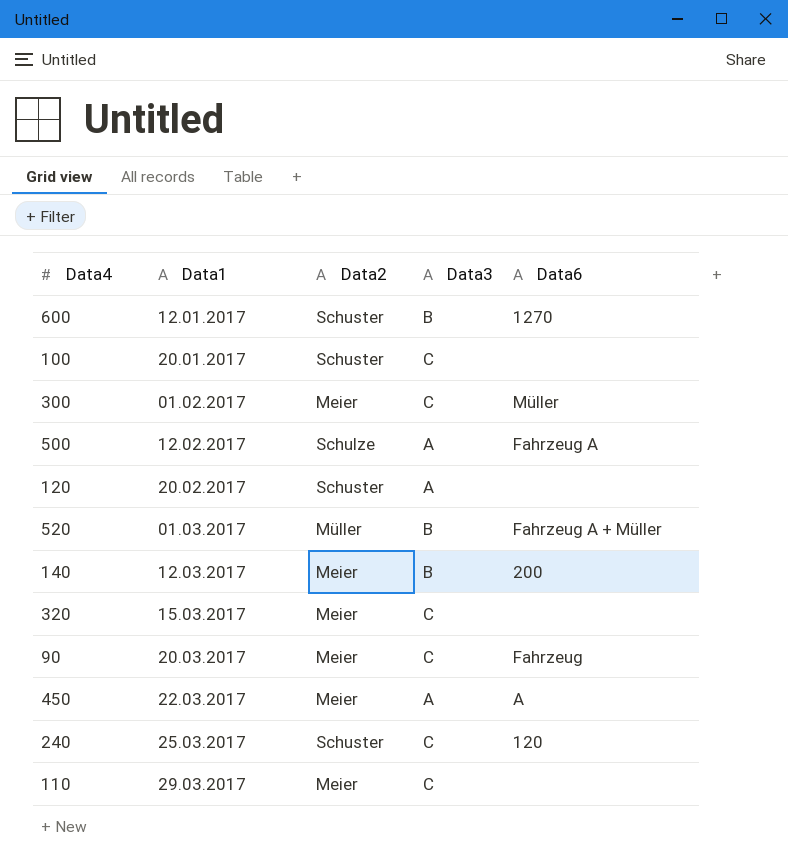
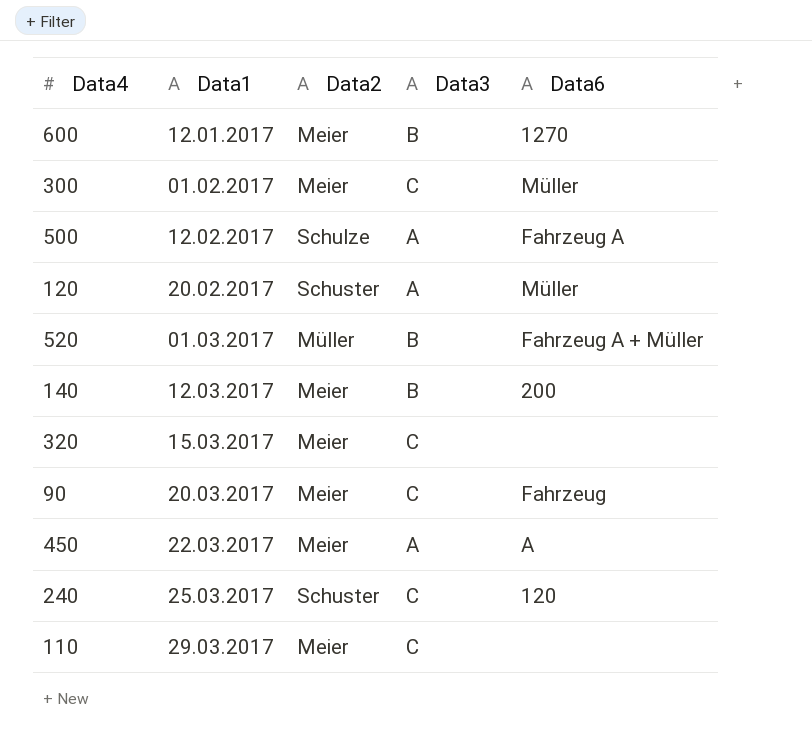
row 100: 20.01.2017 | Schuster | C | none -> none
600 | Data2: Schuster -> Meier
120 | Data6: none -> Müller

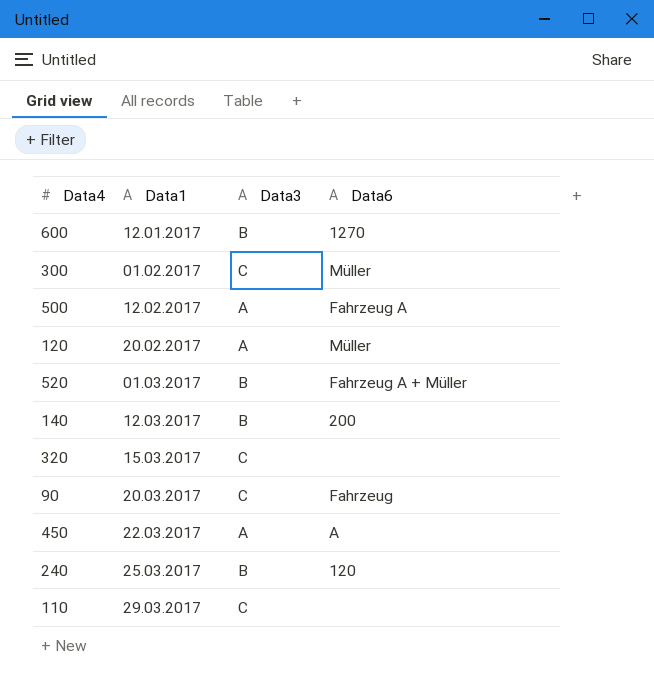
column Data2 | position: 3 -> none
240 | Data3: C -> B

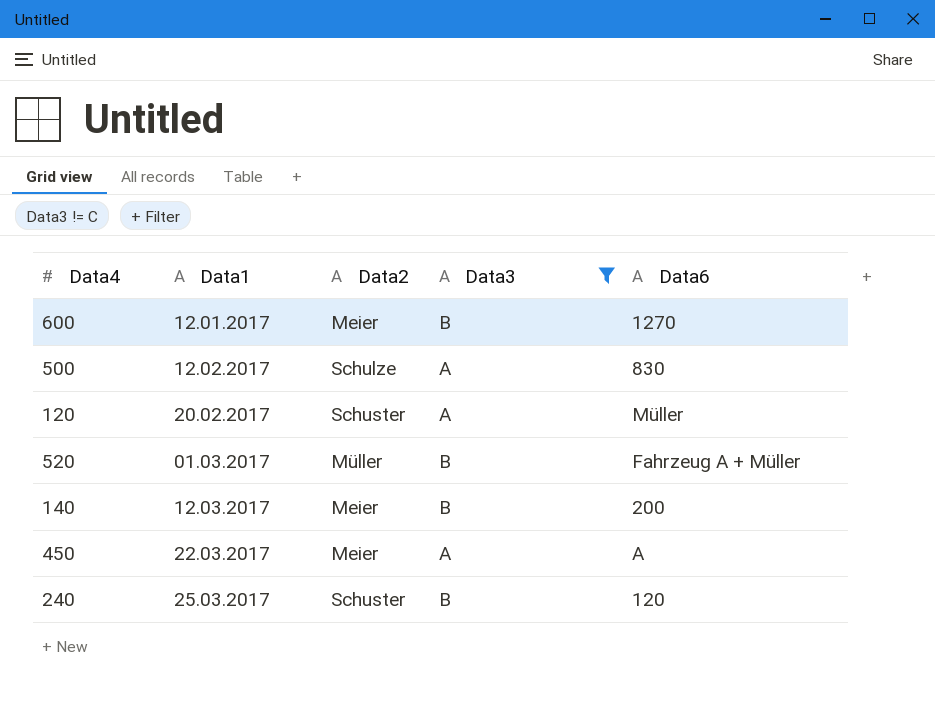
filter: none -> Data3 != C
column Data2 | position: none -> 3
500 | Data6: Fahrzeug A -> 830

